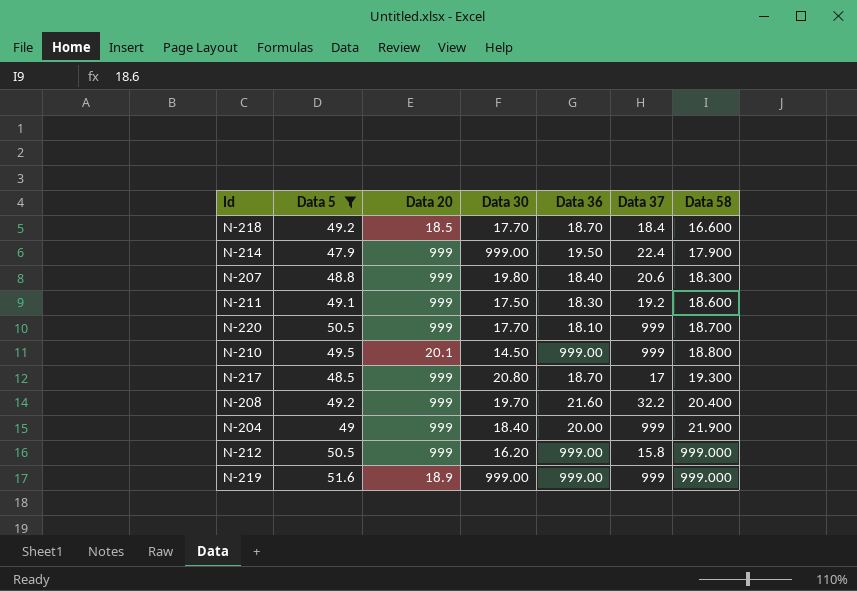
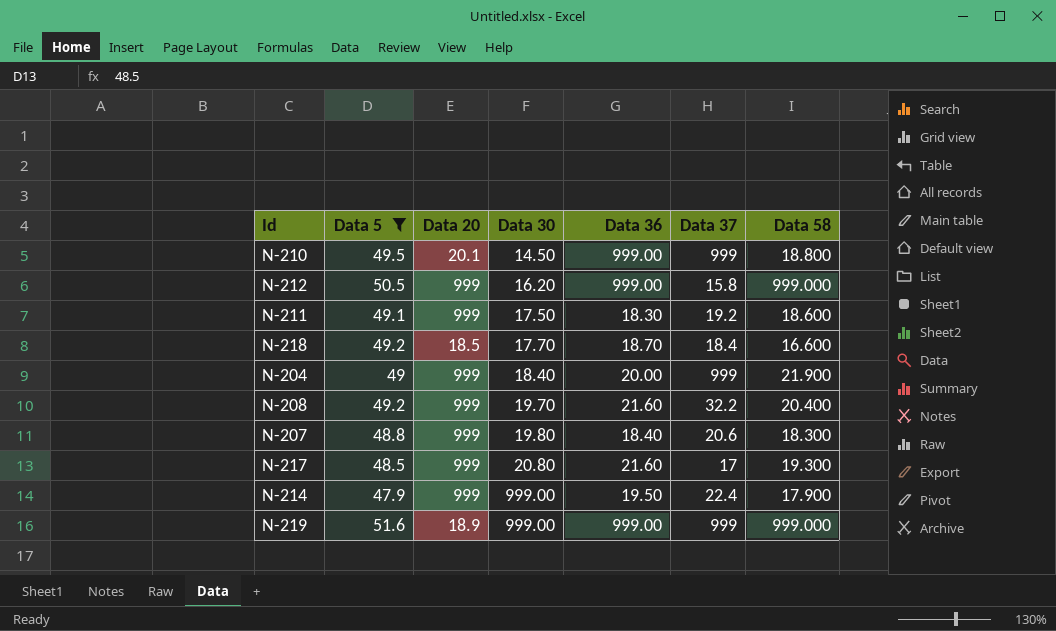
row order: Data 58 ascending -> Data 30 ascending
row N-220: 50.5 | 999 | 17.70 | 18.10 | 999 | 18.700 -> none
N-217 | Data 36: 18.70 -> 21.60

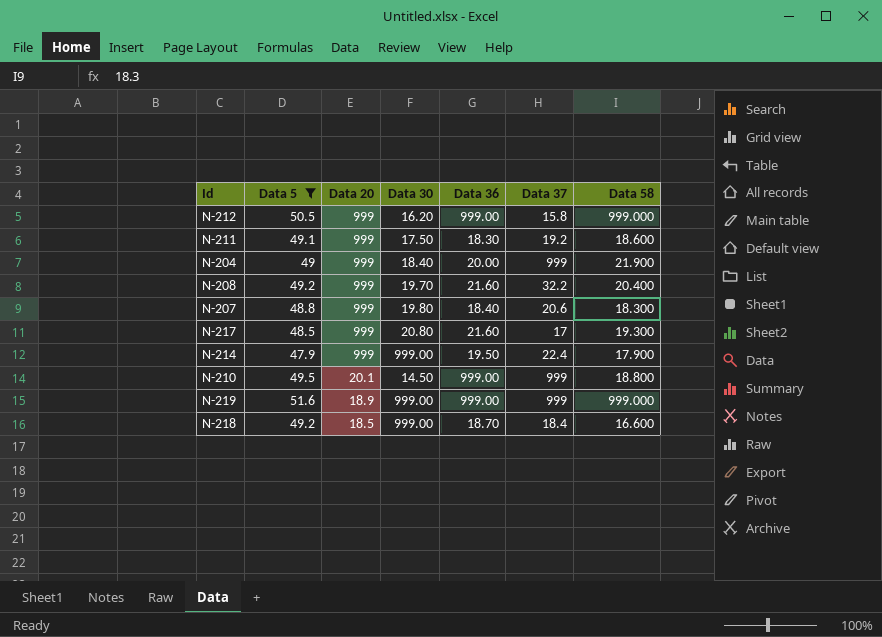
row order: Data 30 ascending -> Data 20 descending
N-218 | Data 30: 17.70 -> 999.00

